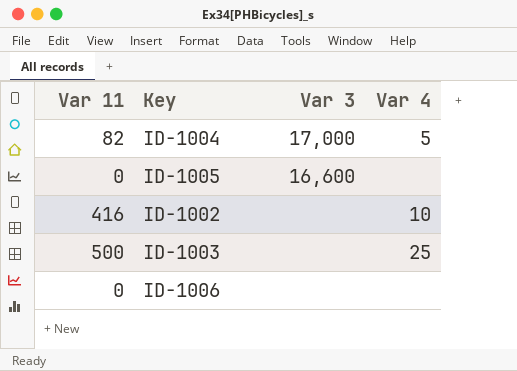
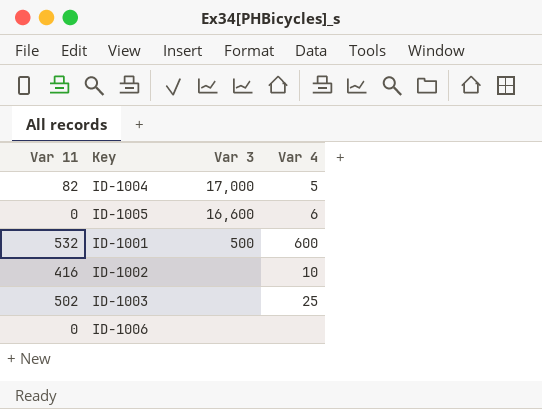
ID-1005 | Var 4: none -> 6
row ID-1001: none -> 532 | 500 | 600
ID-1003 | Var 11: 500 -> 502

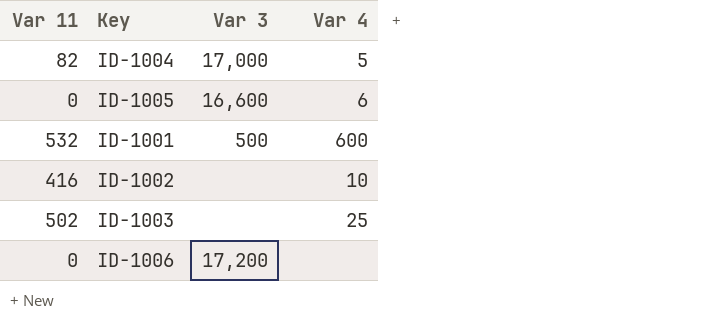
ID-1006 | Var 3: none -> 17,200

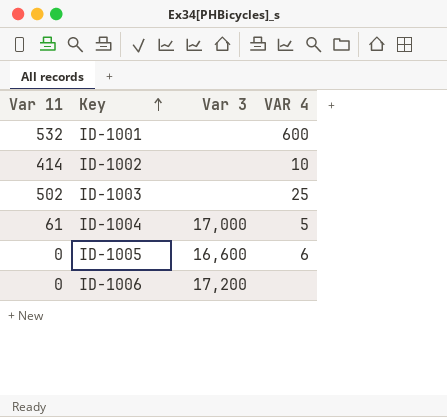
row order: none -> Key ascending
column name: Var 4 -> VAR 4
ID-1001 | Var 3: 500 -> none
ID-1002 | Var 11: 416 -> 414
ID-1004 | Var 11: 82 -> 61

